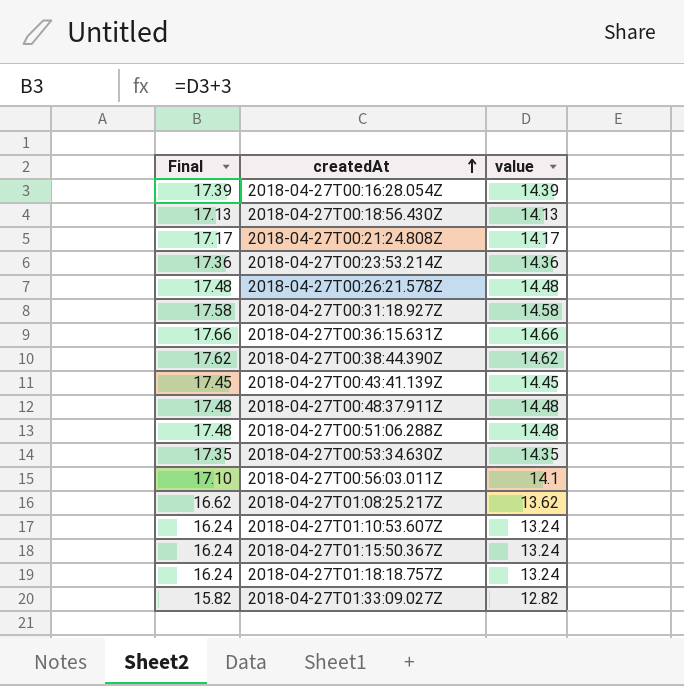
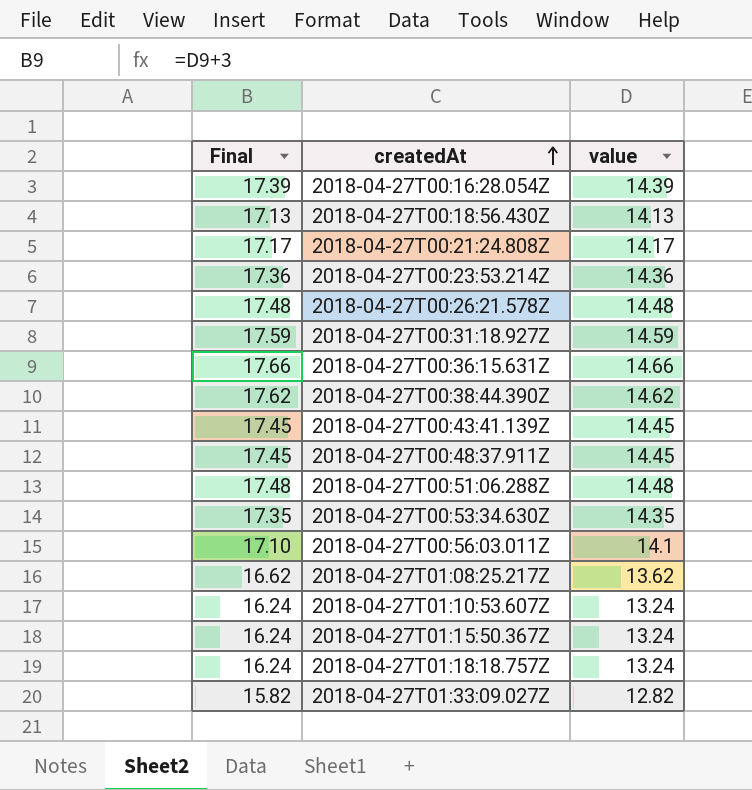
2018-04-27T00:31:18.927Z | Final: 17.58 -> 17.59
2018-04-27T00:31:18.927Z | value: 14.58 -> 14.59
2018-04-27T00:48:37.911Z | Final: 17.48 -> 17.45
2018-04-27T00:48:37.911Z | value: 14.48 -> 14.45

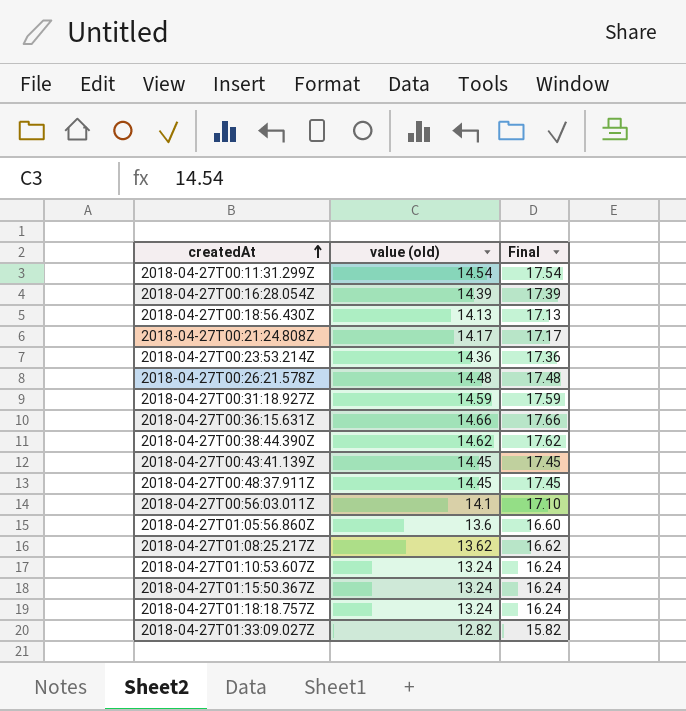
column name: value -> value (old)
column Final | position: 1 -> 3
row 2018-04-27T00:51:06.288Z: 17.48 | 14.48 -> none
row 2018-04-27T00:53:34.630Z: 17.35 | 14.35 -> none
row 2018-04-27T00:11:31.299Z: none -> 14.54 | 17.54
row 2018-04-27T01:05:56.860Z: none -> 13.6 | 16.60

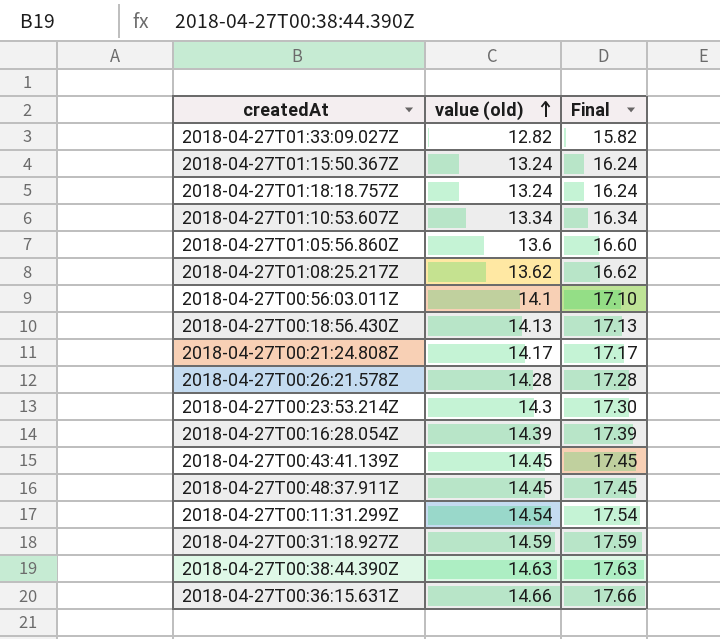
row order: createdAt ascending -> value (old) ascending
2018-04-27T01:10:53.607Z | value (old): 13.24 -> 13.34
2018-04-27T01:10:53.607Z | Final: 16.24 -> 16.34
2018-04-27T00:26:21.578Z | value (old): 14.48 -> 14.28
2018-04-27T00:26:21.578Z | Final: 17.48 -> 17.28
2018-04-27T00:23:53.214Z | value (old): 14.36 -> 14.3
2018-04-27T00:23:53.214Z | Final: 17.36 -> 17.30
2018-04-27T00:38:44.390Z | value (old): 14.62 -> 14.63
2018-04-27T00:38:44.390Z | Final: 17.62 -> 17.63

